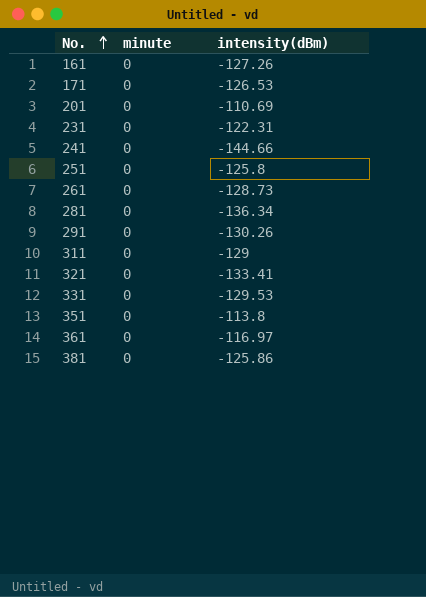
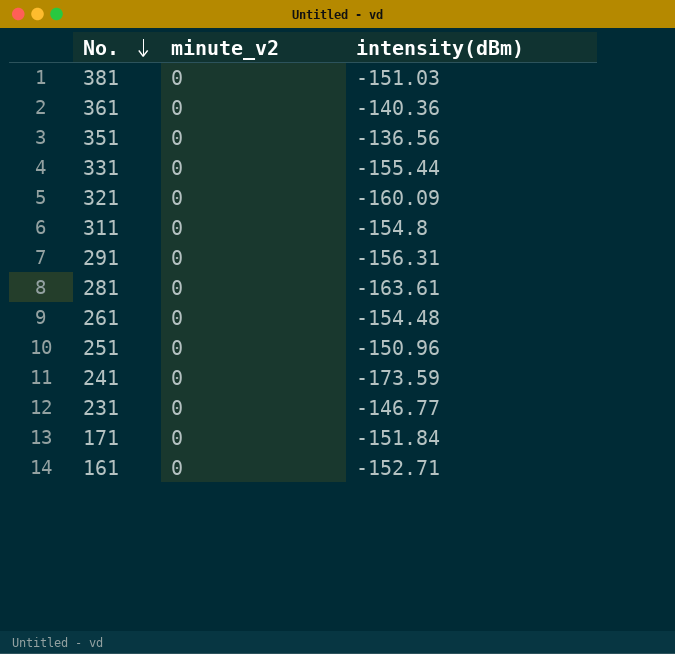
row order: No. ascending -> No. descending
column name: minute -> minute_v2
row 201: 0 | -110.69 -> none
381 | intensity(dBm): -125.86 -> -151.03
361 | intensity(dBm): -116.97 -> -140.36
351 | intensity(dBm): -113.8 -> -136.56
331 | intensity(dBm): -129.53 -> -155.44
321 | intensity(dBm): -133.41 -> -160.09
311 | intensity(dBm): -129 -> -154.8
291 | intensity(dBm): -130.26 -> -156.31
281 | intensity(dBm): -136.34 -> -163.61
261 | intensity(dBm): -128.73 -> -154.48
251 | intensity(dBm): -125.8 -> -150.96
241 | intensity(dBm): -144.66 -> -173.59
231 | intensity(dBm): -122.31 -> -146.77
171 | intensity(dBm): -126.53 -> -151.84
161 | intensity(dBm): -127.26 -> -152.71

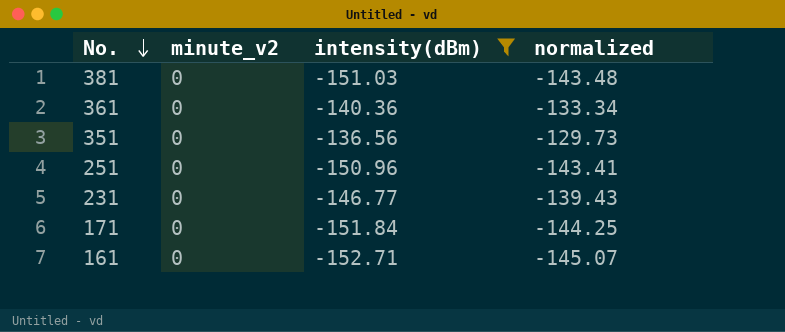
filter: none -> intensity(dBm) >= -152.71
column normalized | formula: none -> [intensity(dBm)] * 0.95

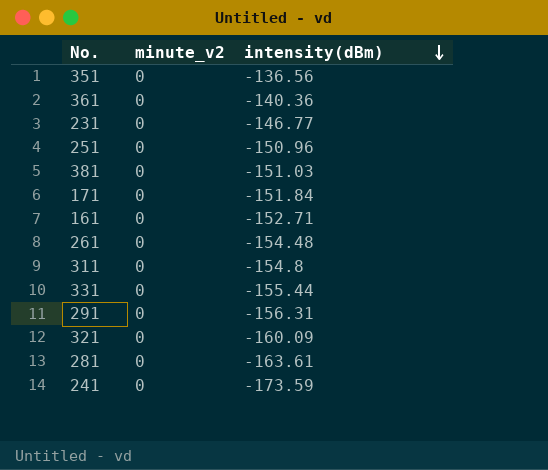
filter: intensity(dBm) >= -152.71 -> none
row order: No. descending -> intensity(dBm) descending
column normalized | formula: [intensity(dBm)] * 0.95 -> none

